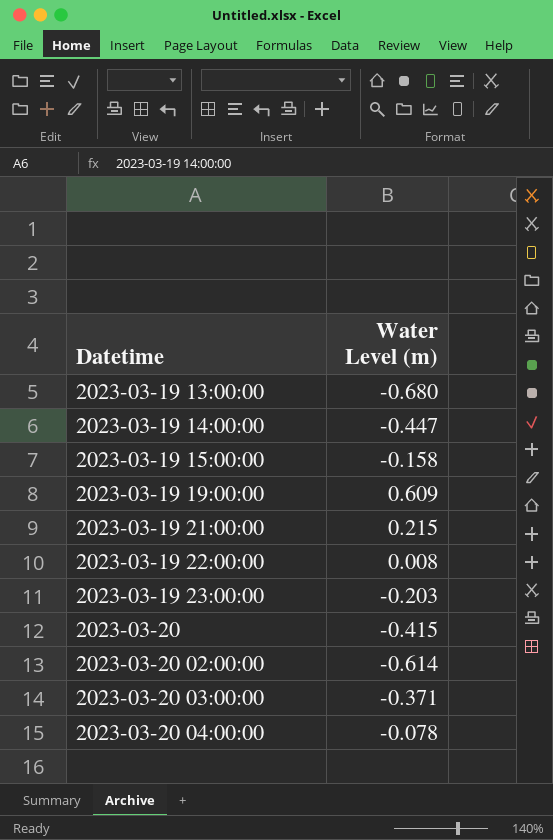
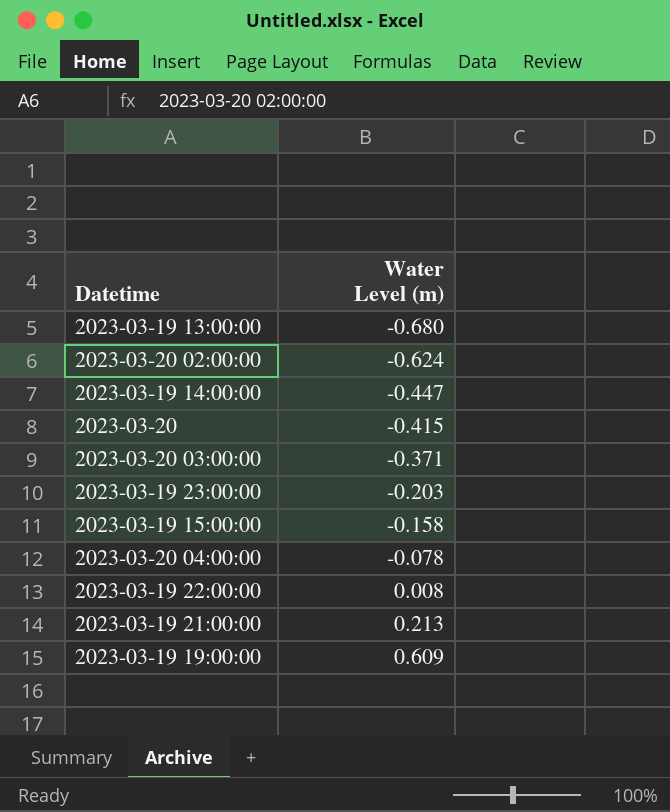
row order: Datetime ascending -> Water Level (m) ascending
2023-03-20 02:00:00 | Water Level (m): -0.614 -> -0.624
2023-03-19 21:00:00 | Water Level (m): 0.215 -> 0.213

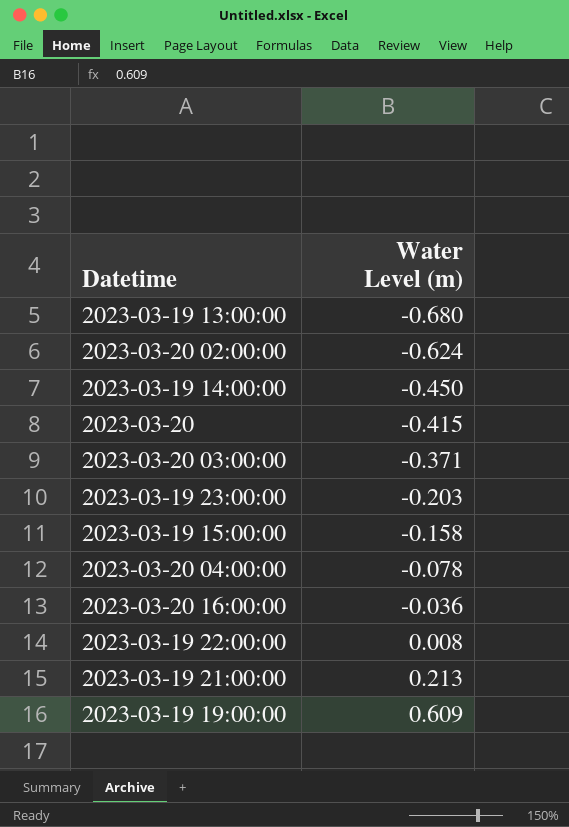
2023-03-19 14:00:00 | Water Level (m): -0.447 -> -0.450
row 2023-03-20 16:00:00: none -> -0.036

